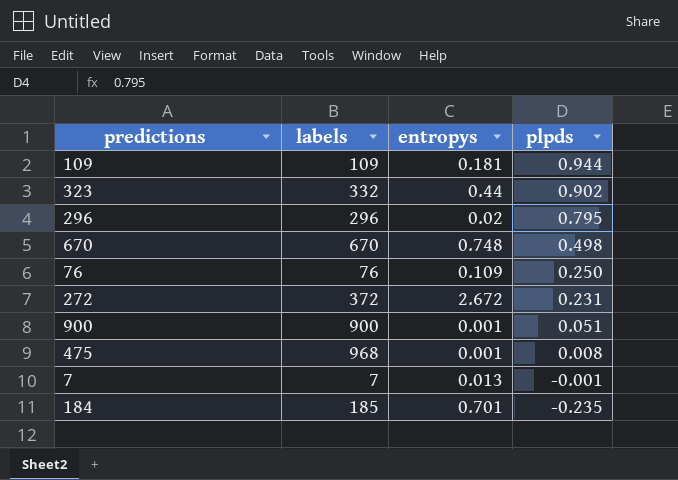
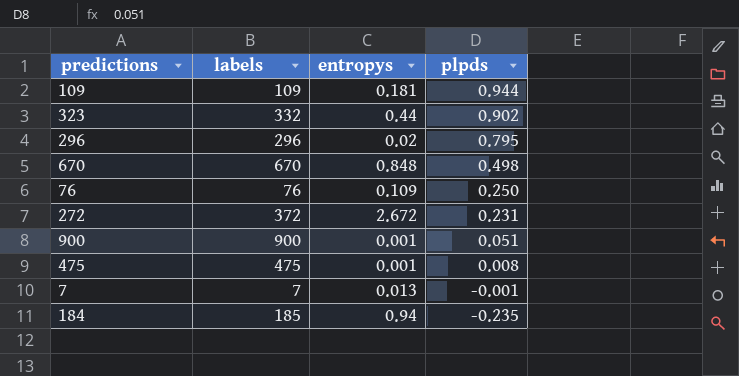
670 | entropys: 0.748 -> 0.848
475 | labels: 968 -> 475
184 | entropys: 0.701 -> 0.94

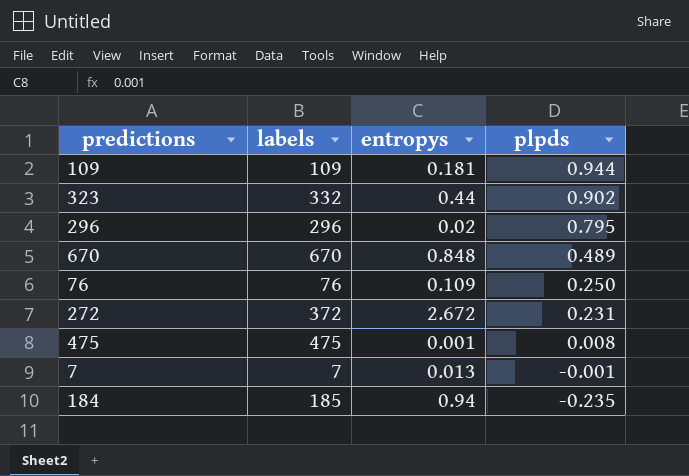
row 900: 900 | 0.001 | 0.051 -> none
670 | plpds: 0.498 -> 0.489

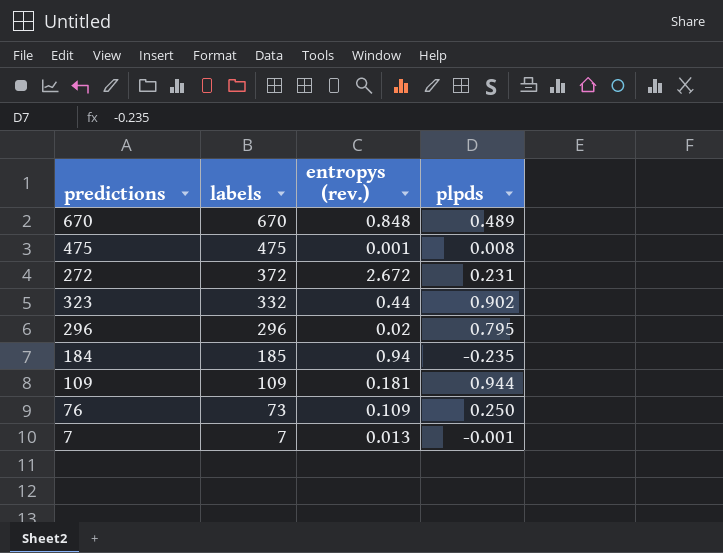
row order: plpds descending -> labels descending
column name: entropys -> entropys (rev.)
76 | labels: 76 -> 73

